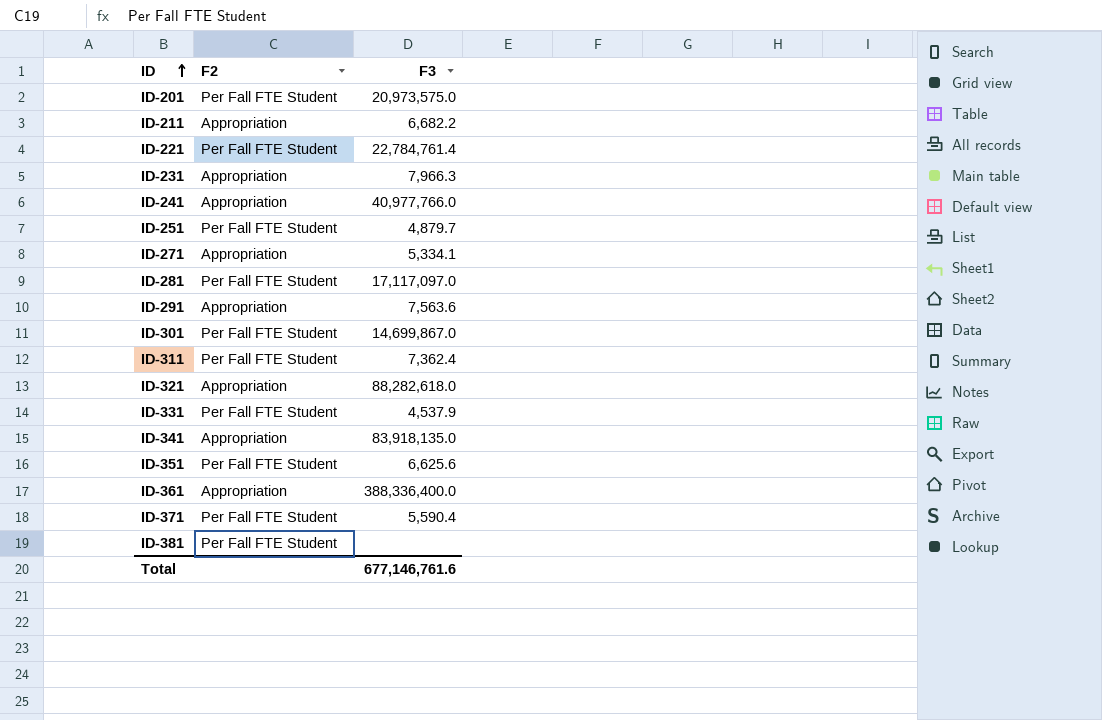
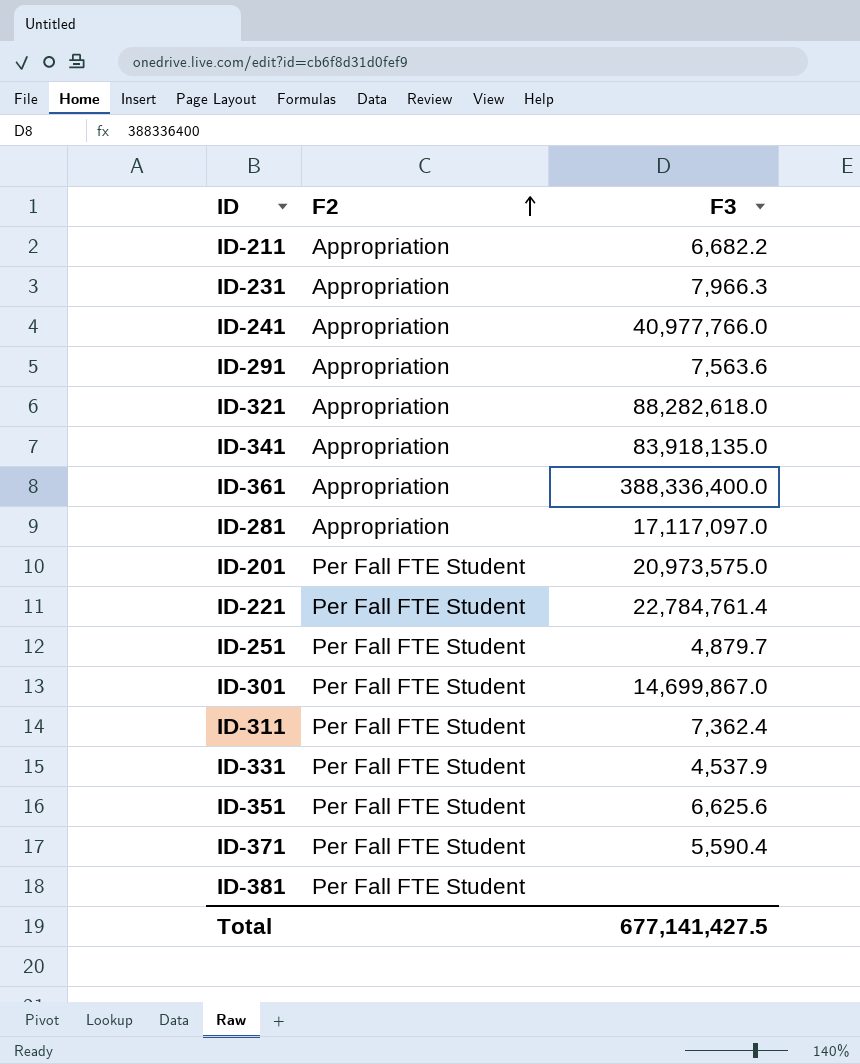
row order: ID ascending -> F2 ascending
row ID-271: Appropriation | 5,334.1 -> none
ID-281 | F2: Per Fall FTE Student -> Appropriation
Total | F3: 677,146,761.6 -> 677,141,427.5

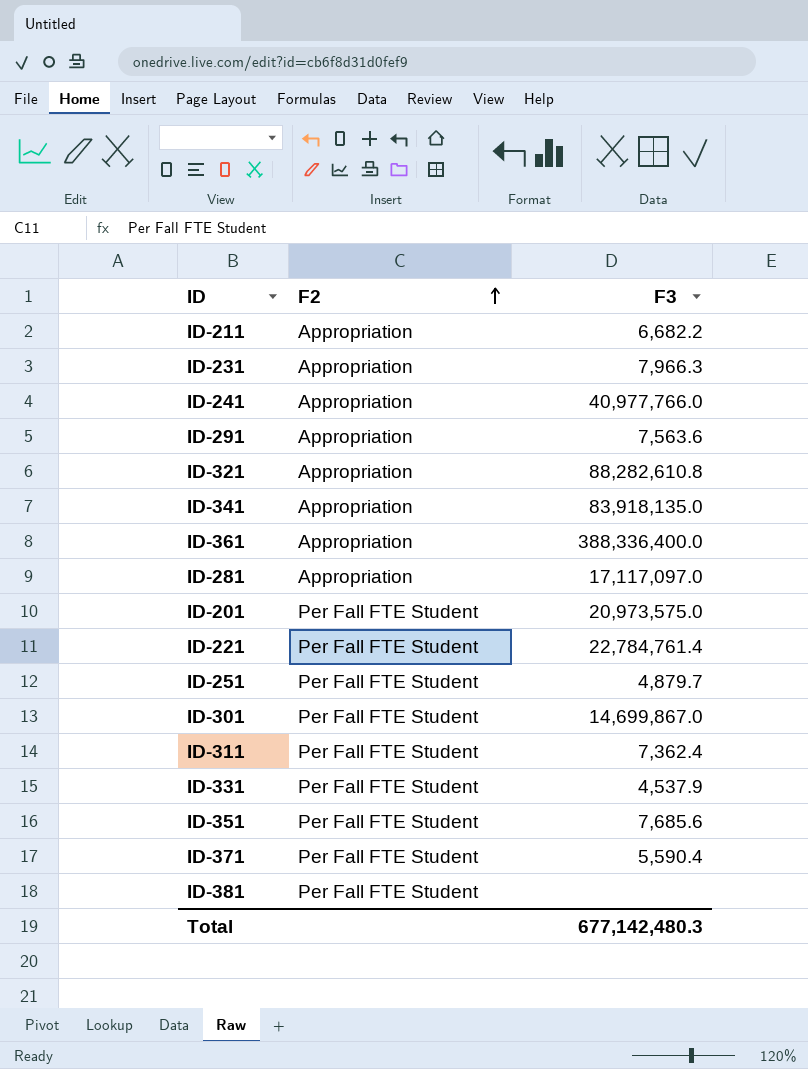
ID-321 | F3: 88,282,618.0 -> 88,282,610.8
ID-351 | F3: 6,625.6 -> 7,685.6
Total | F3: 677,141,427.5 -> 677,142,480.3

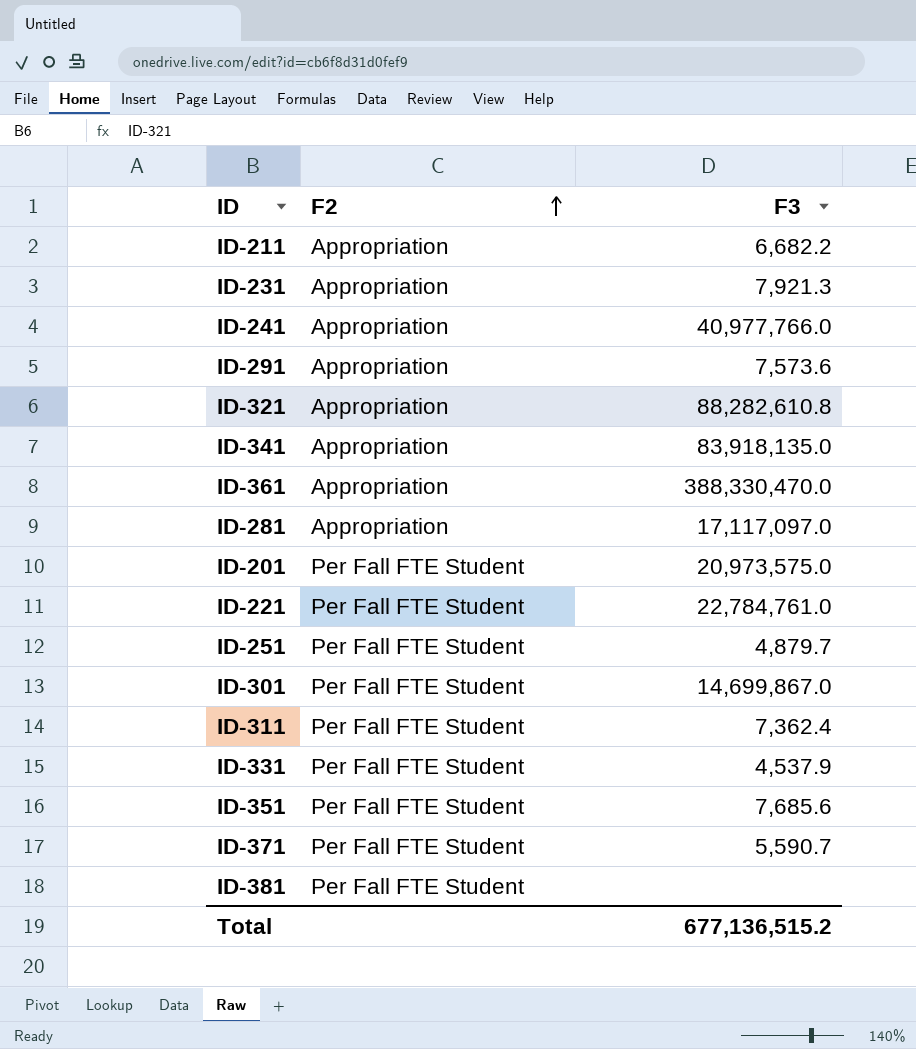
ID-231 | F3: 7,966.3 -> 7,921.3
ID-291 | F3: 7,563.6 -> 7,573.6
ID-361 | F3: 388,336,400.0 -> 388,330,470.0
ID-221 | F3: 22,784,761.4 -> 22,784,761.0
ID-371 | F3: 5,590.4 -> 5,590.7
Total | F3: 677,142,480.3 -> 677,136,515.2

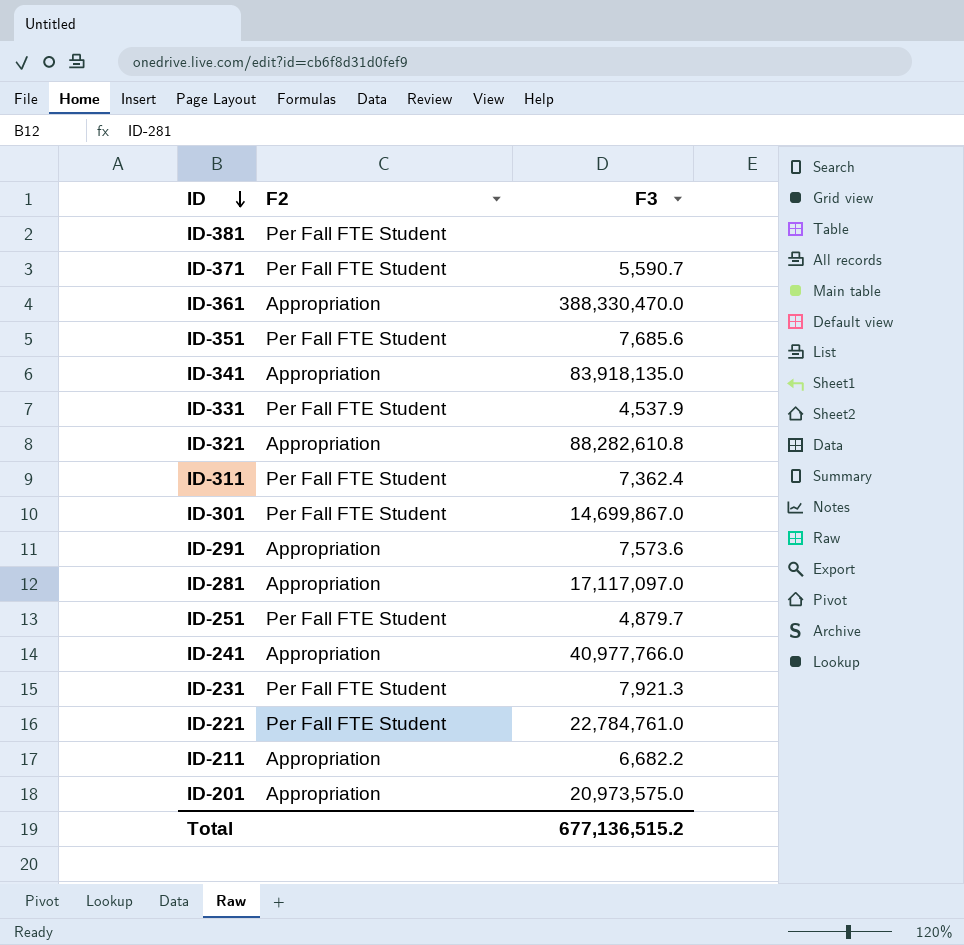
row order: F2 ascending -> ID descending
ID-231 | F2: Appropriation -> Per Fall FTE Student
ID-201 | F2: Per Fall FTE Student -> Appropriation

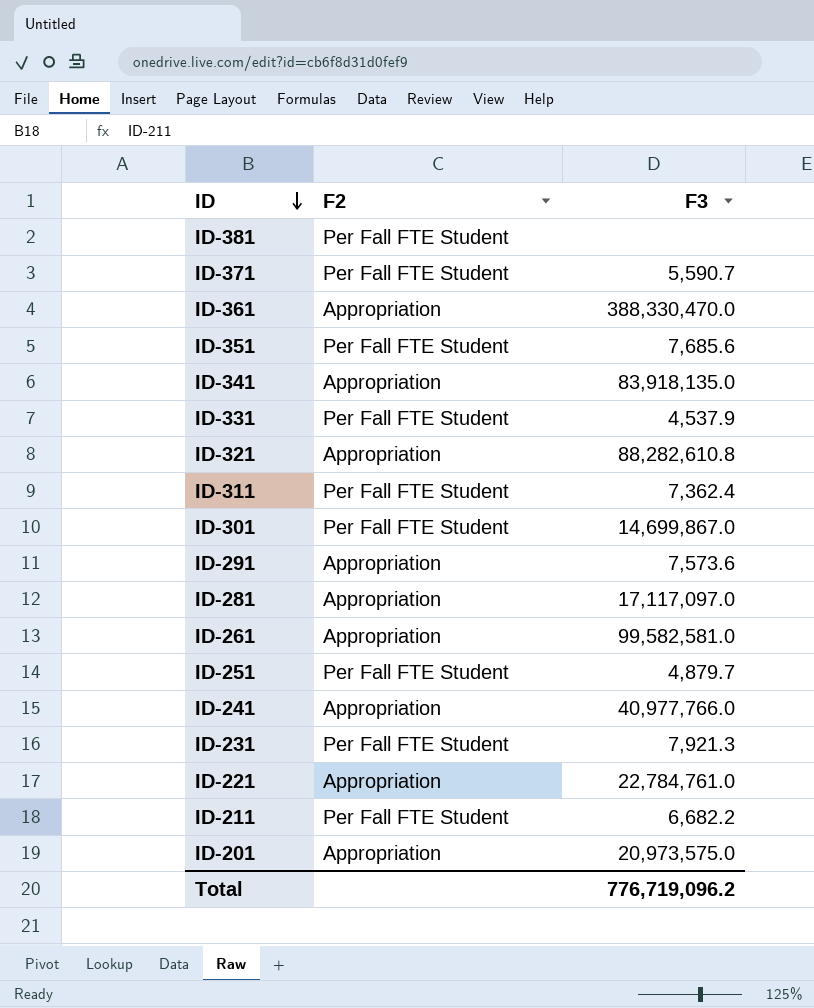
row ID-261: none -> Appropriation | 99,582,581.0
ID-221 | F2: Per Fall FTE Student -> Appropriation
ID-211 | F2: Appropriation -> Per Fall FTE Student
Total | F3: 677,136,515.2 -> 776,719,096.2

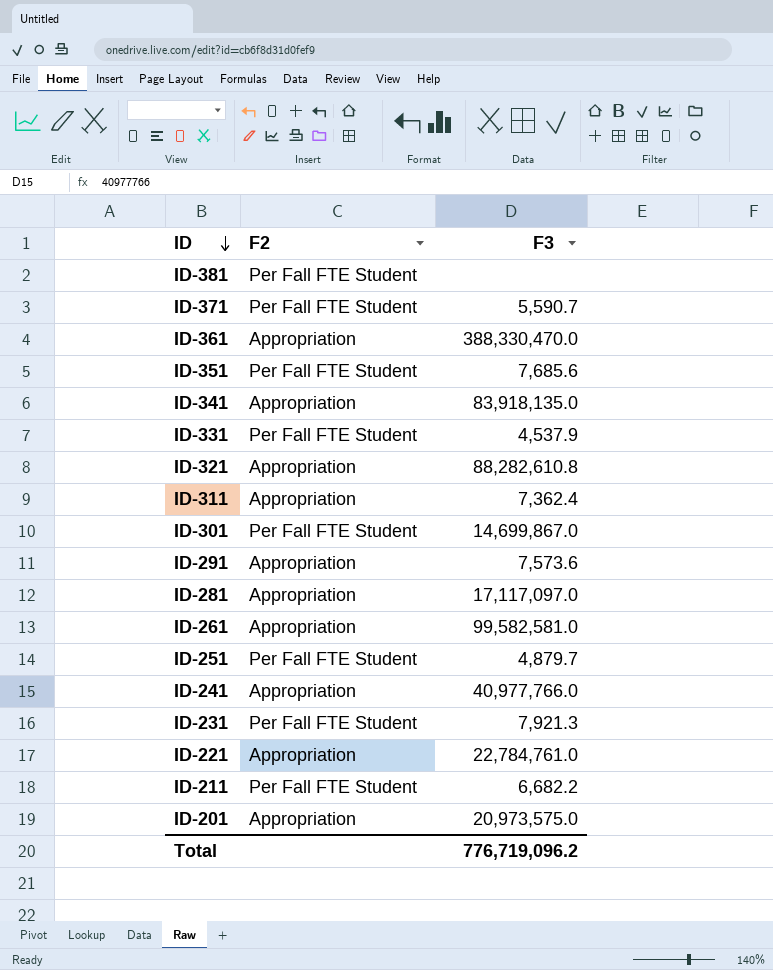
ID-311 | F2: Per Fall FTE Student -> Appropriation

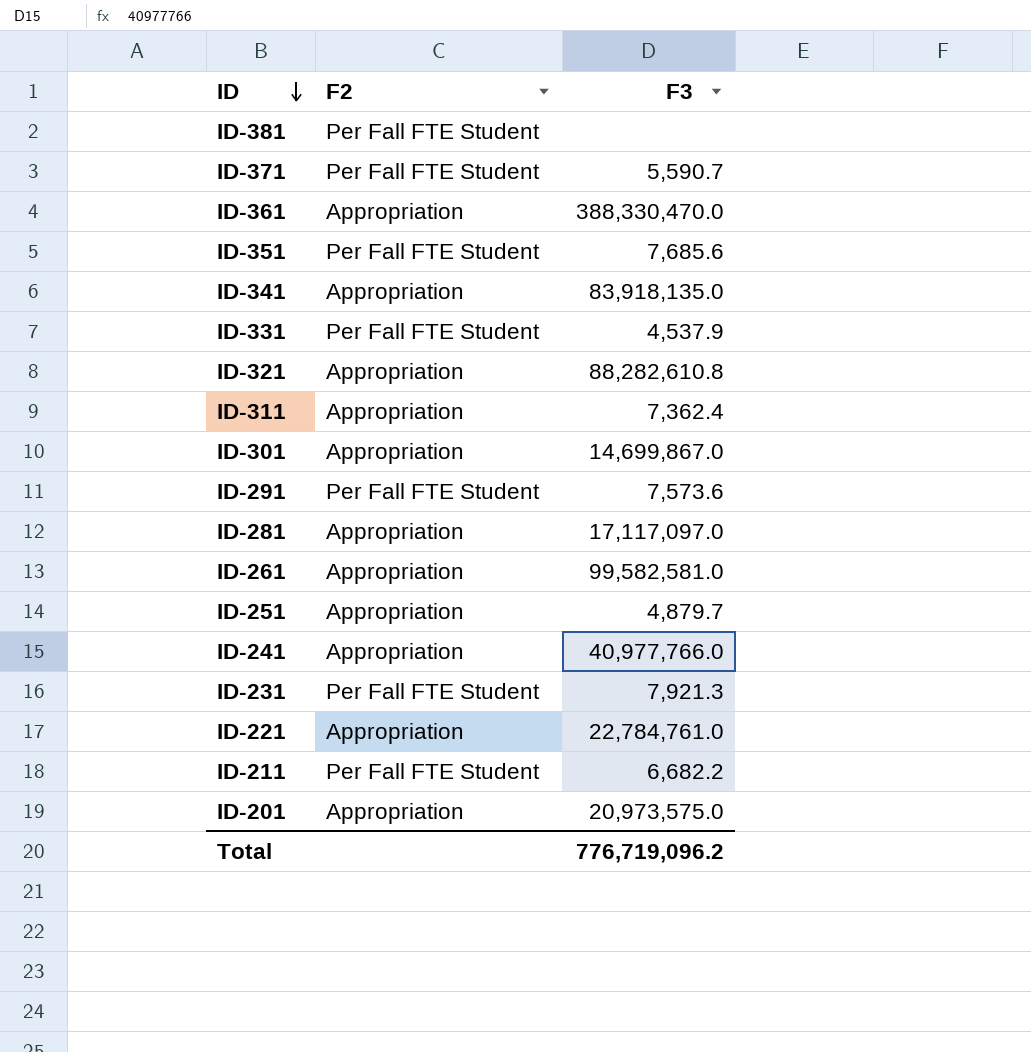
ID-301 | F2: Per Fall FTE Student -> Appropriation
ID-291 | F2: Appropriation -> Per Fall FTE Student
ID-251 | F2: Per Fall FTE Student -> Appropriation

